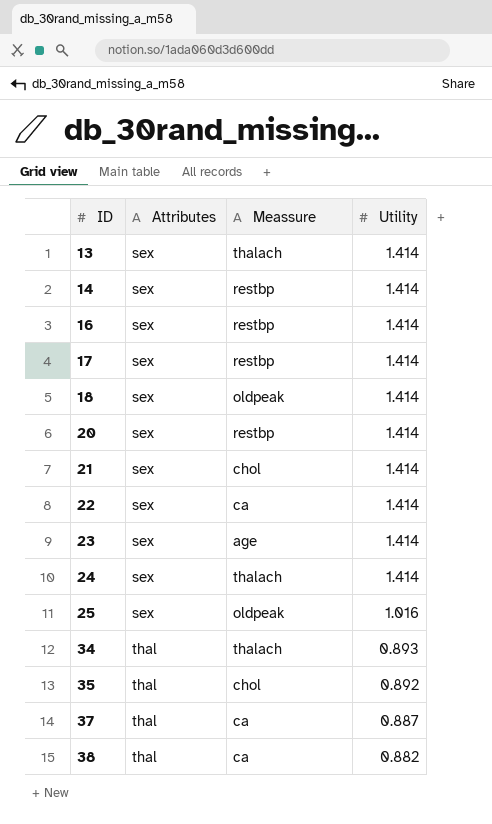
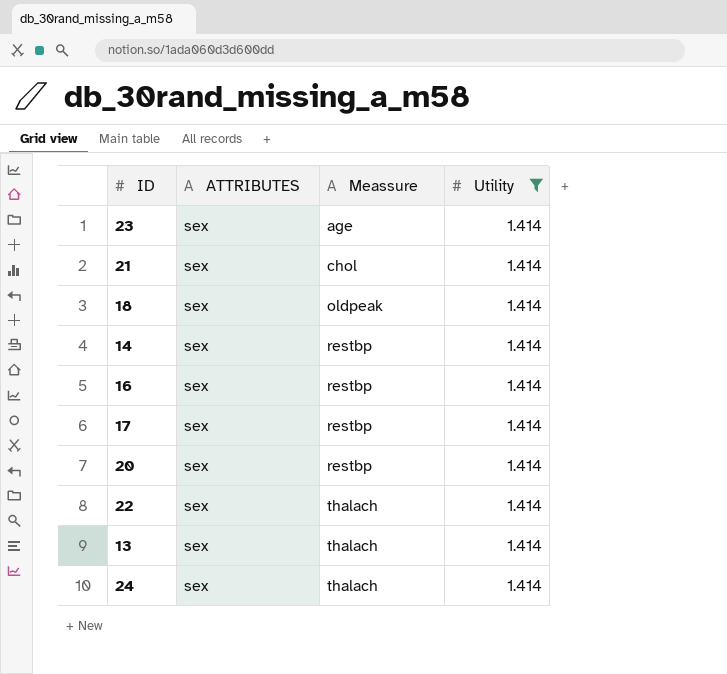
filter: none -> Utility = 1.414
row order: ID ascending -> Meassure ascending
column name: Attributes -> ATTRIBUTES
22 | Meassure: ca -> thalach

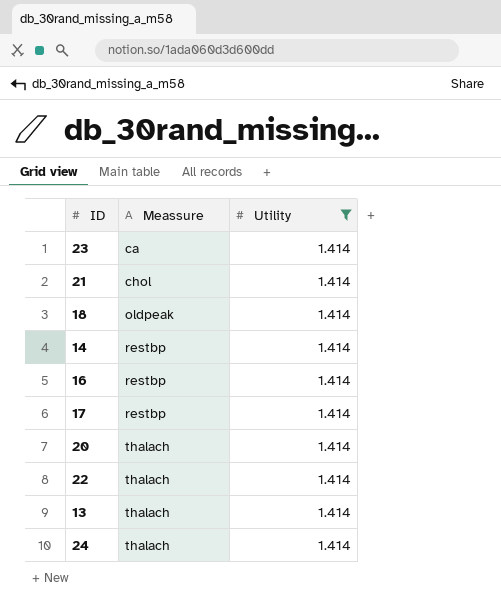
column ATTRIBUTES | position: 2 -> none
23 | Meassure: age -> ca
20 | Meassure: restbp -> thalach

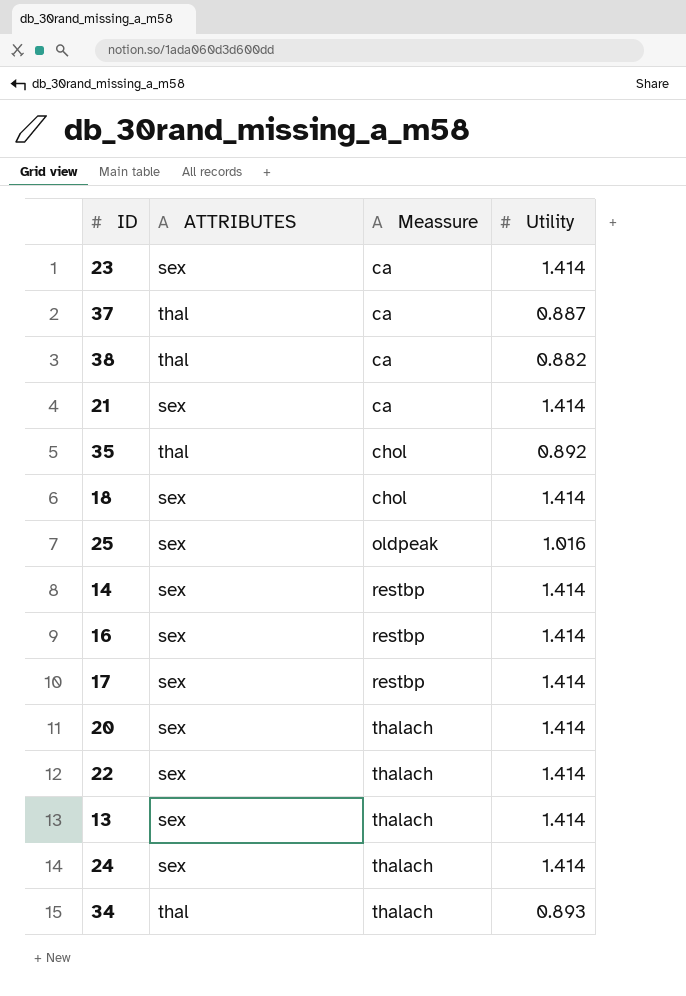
filter: Utility = 1.414 -> none
column ATTRIBUTES | position: none -> 2
21 | Meassure: chol -> ca
18 | Meassure: oldpeak -> chol

